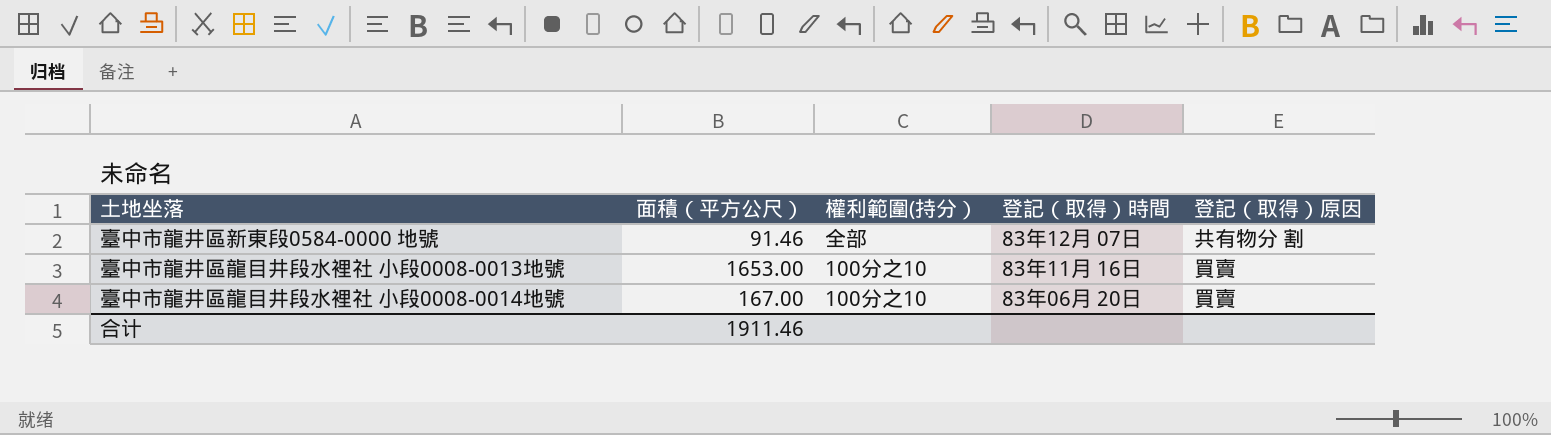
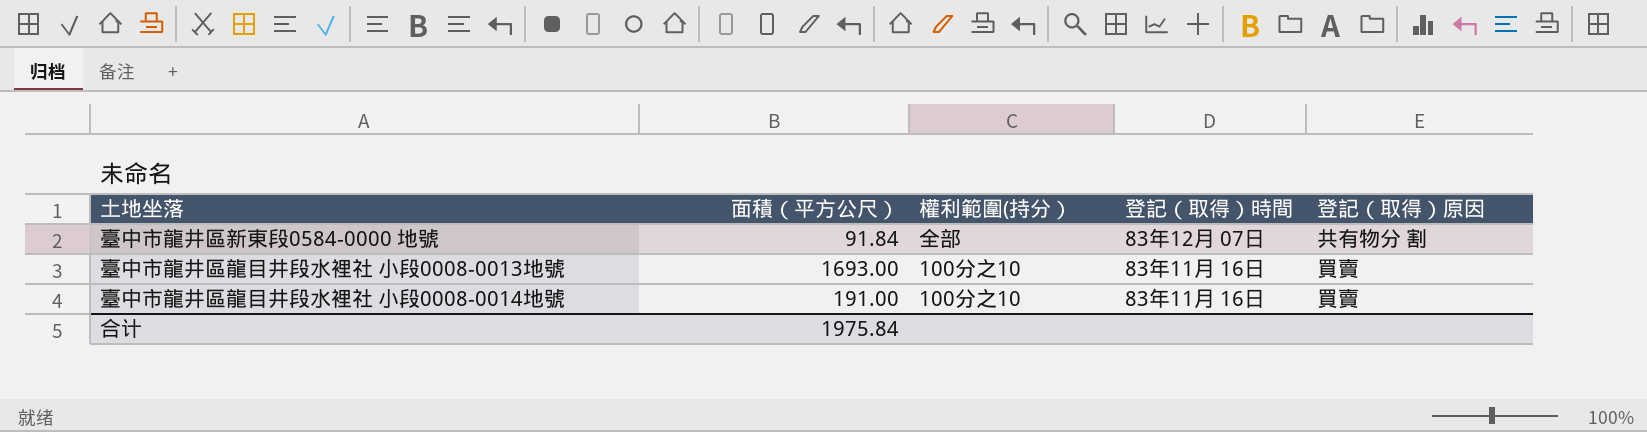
臺中市龍井區新東段0584-0000 地號 | 面積（平方公尺）: 91.46 -> 91.84
臺中市龍井區龍目井段水裡社 小段0008-0013地號 | 面積（平方公尺）: 1653.00 -> 1693.00
臺中市龍井區龍目井段水裡社 小段0008-0014地號 | 面積（平方公尺）: 167.00 -> 191.00
臺中市龍井區龍目井段水裡社 小段0008-0014地號 | 登記（取得）時間: 83年06月 20日 -> 83年11月 16日
合计 | 面積（平方公尺）: 1911.46 -> 1975.84

